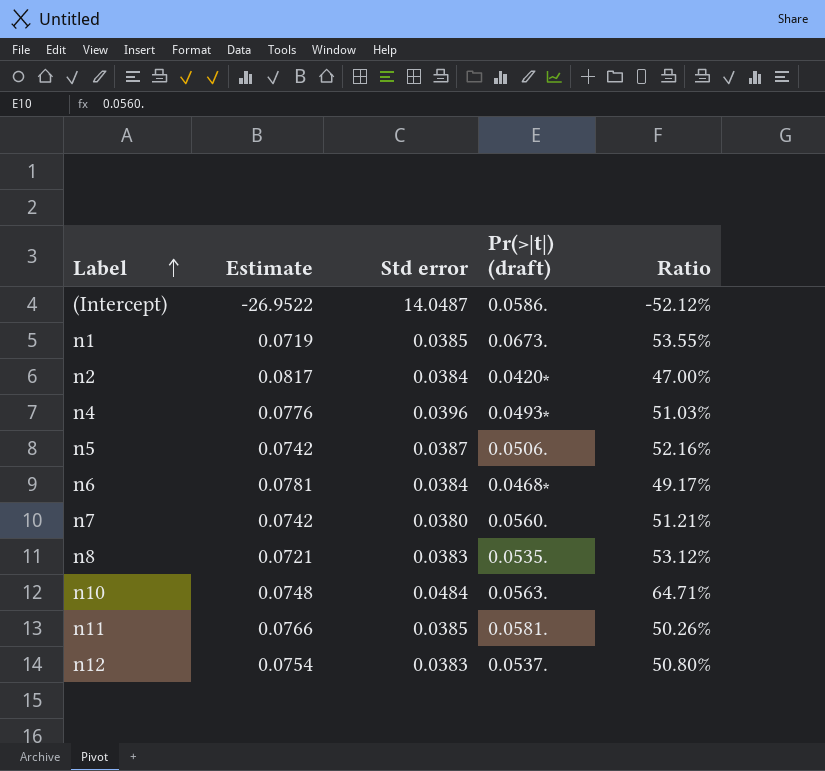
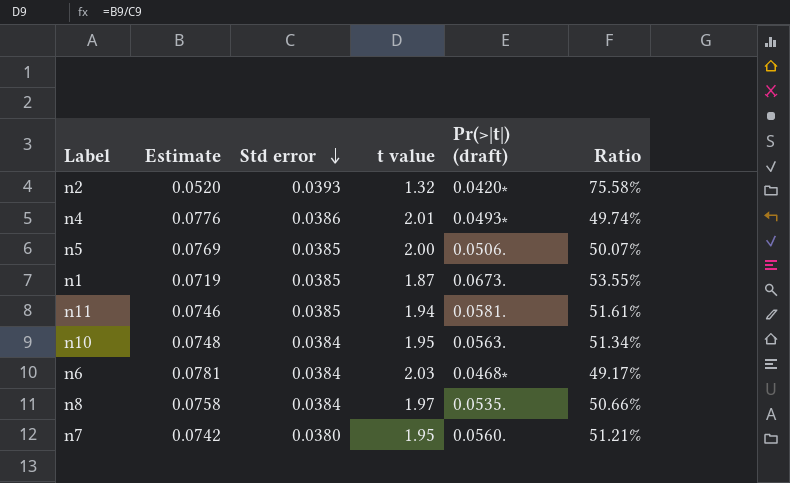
row order: Label ascending -> Std error descending
column t value | formula: none -> [Estimate] / [Std error]
row (Intercept): -26.9522 | 14.0487 | 0.0586. | -52.12% -> none
row n12: 0.0754 | 0.0383 | 0.0537. | 50.80% -> none
n2 | Estimate: 0.0817 -> 0.0520
n2 | Std error: 0.0384 -> 0.0393
n2 | Ratio: 47.00% -> 75.58%
n4 | Std error: 0.0396 -> 0.0386
n4 | Ratio: 51.03% -> 49.74%
n5 | Estimate: 0.0742 -> 0.0769
n5 | Std error: 0.0387 -> 0.0385
n5 | Ratio: 52.16% -> 50.07%
n11 | Estimate: 0.0766 -> 0.0746
n11 | Ratio: 50.26% -> 51.61%
n10 | Std error: 0.0484 -> 0.0384
n10 | Ratio: 64.71% -> 51.34%
n8 | Estimate: 0.0721 -> 0.0758
n8 | Std error: 0.0383 -> 0.0384
n8 | Ratio: 53.12% -> 50.66%

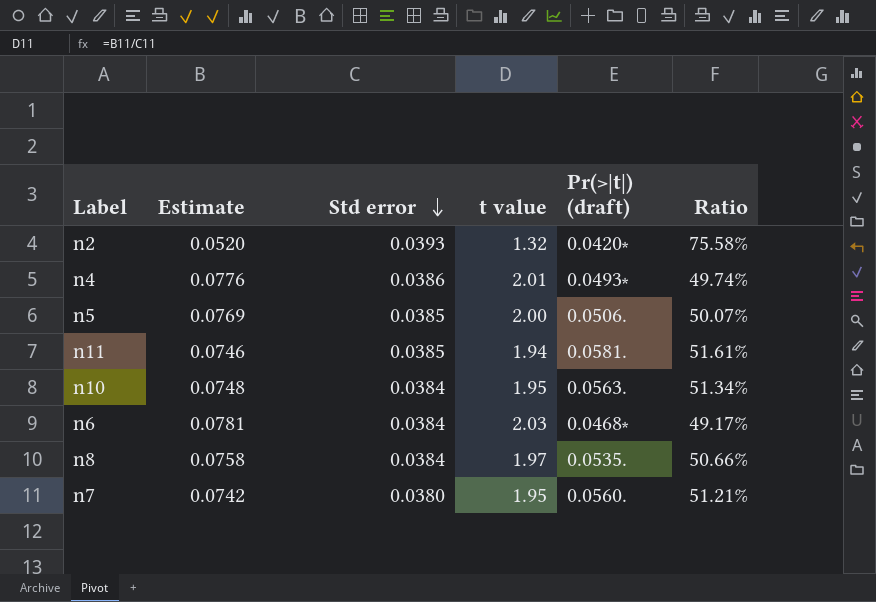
row n1: 0.0719 | 0.0385 | 1.87 | 0.0673. | 53.55% -> none

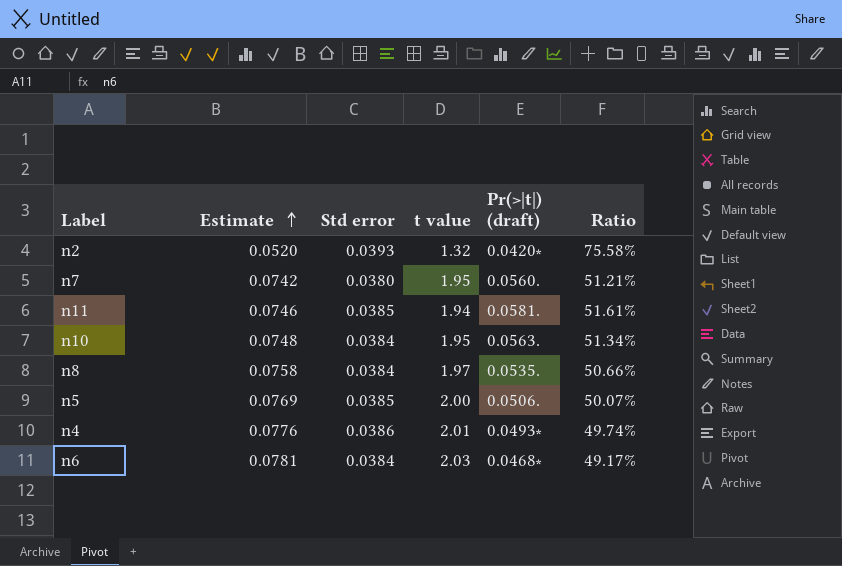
row order: Std error descending -> Estimate ascending

